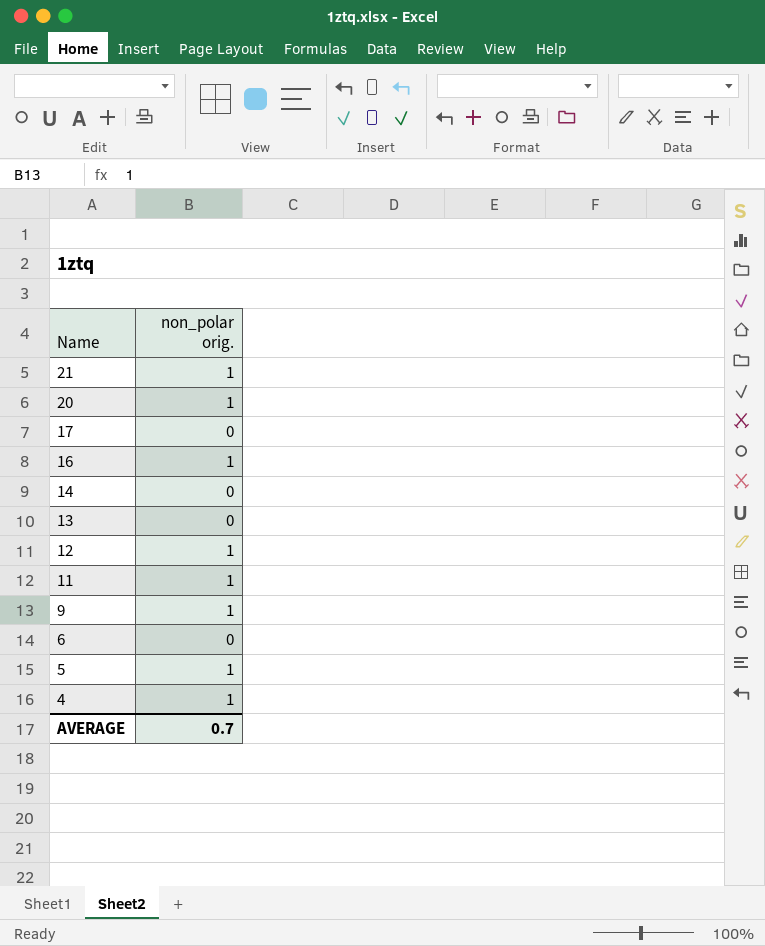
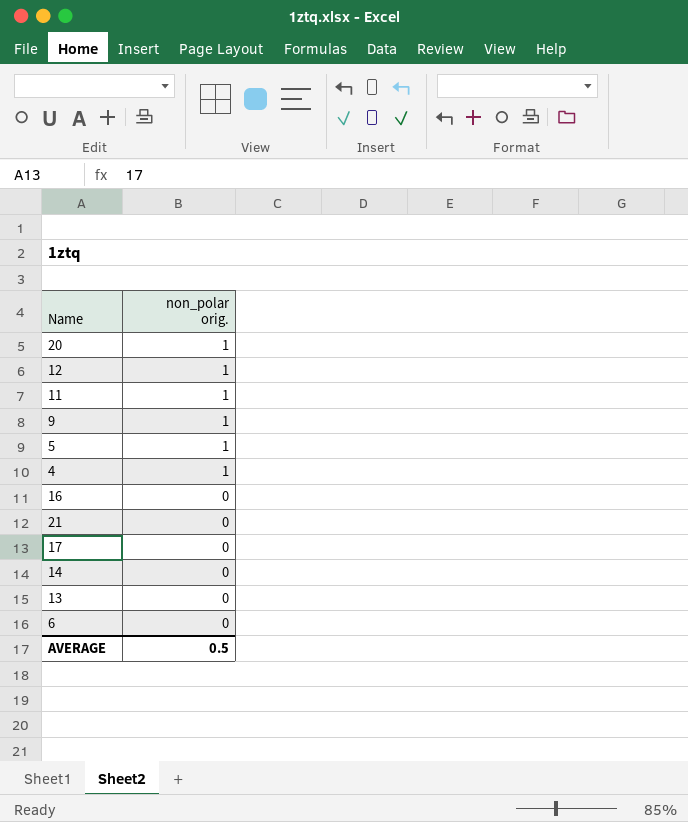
row order: Name descending -> non_polar orig. descending
16 | non_polar orig.: 1 -> 0
21 | non_polar orig.: 1 -> 0
AVERAGE | non_polar orig.: 0.7 -> 0.5

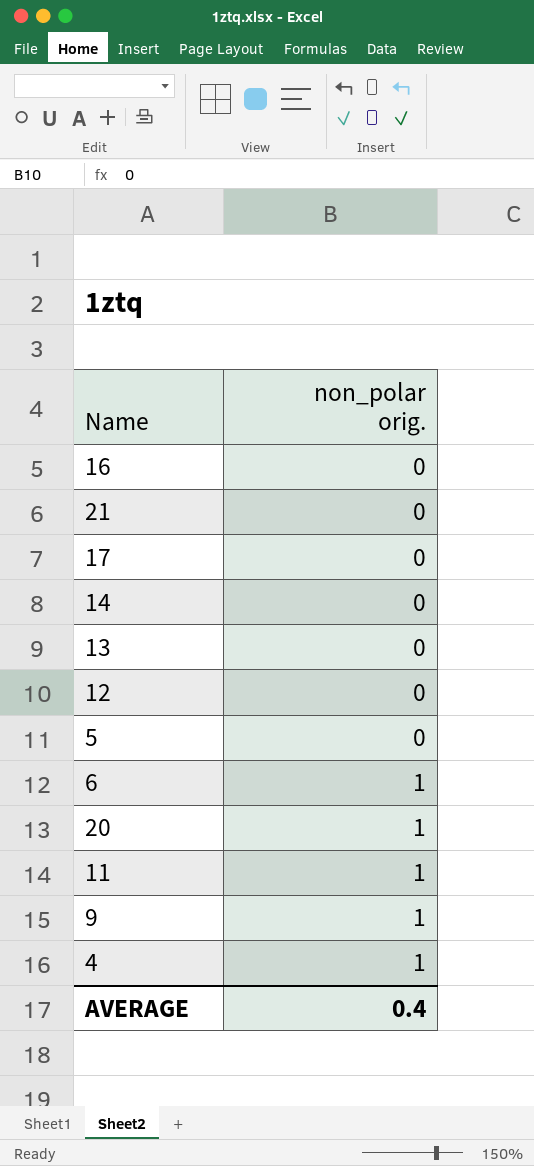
row order: non_polar orig. descending -> non_polar orig. ascending
12 | non_polar orig.: 1 -> 0
5 | non_polar orig.: 1 -> 0
6 | non_polar orig.: 0 -> 1
AVERAGE | non_polar orig.: 0.5 -> 0.4

